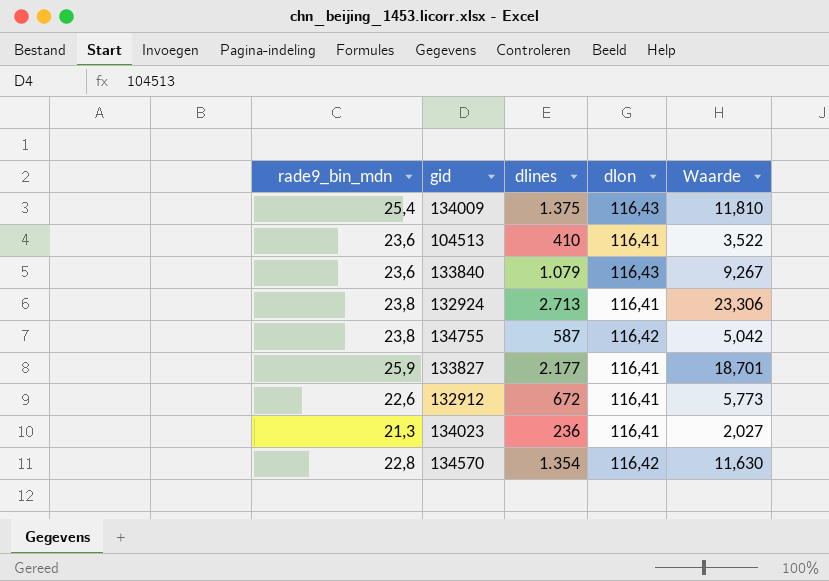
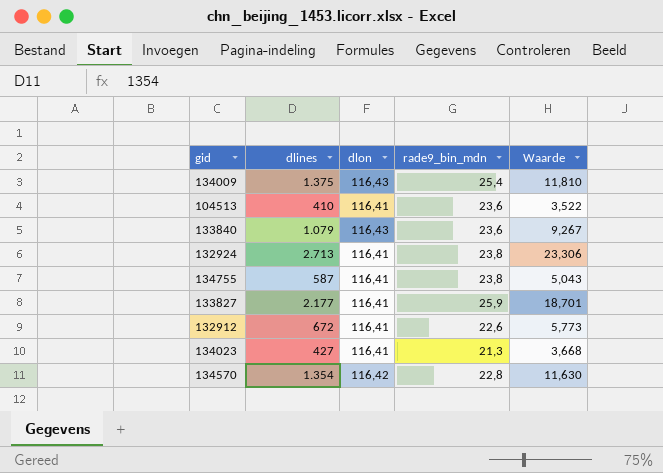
column rade9_bin_mdn | position: 1 -> 4
134755 | dlon: 116,42 -> 116,41
134755 | Waarde: 5,042 -> 5,043
134023 | dlines: 236 -> 427
134023 | Waarde: 2,027 -> 3,668

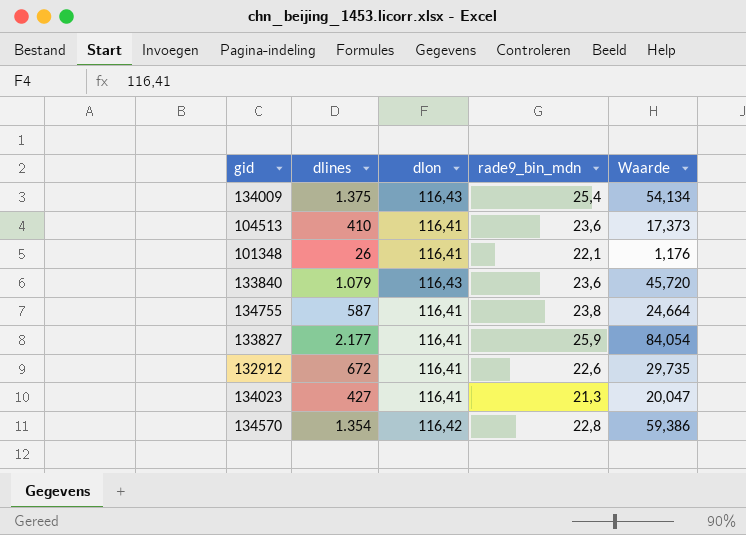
column Waarde | formula: [dlines] / [dlon] -> [dlines] / [rade9_bin_mdn]
row 132924: 2.713 | 116,41 | 23,8 | 23,306 -> none
row 101348: none -> 26 | 116,41 | 22,1 | 1,176

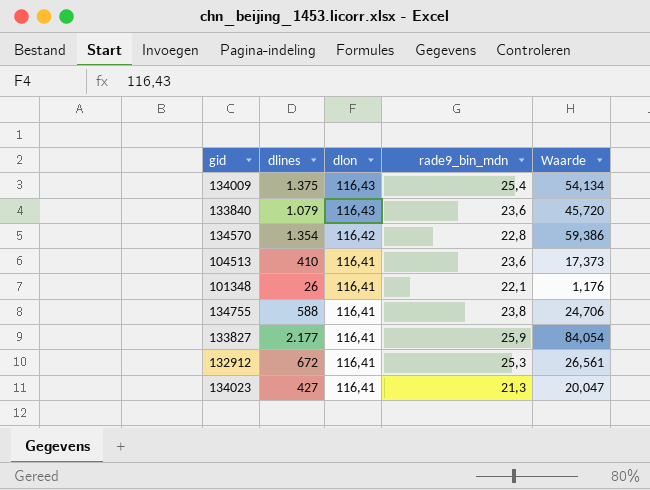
row order: none -> dlon descending
134755 | dlines: 587 -> 588
134755 | Waarde: 24,664 -> 24,706
132912 | rade9_bin_mdn: 22,6 -> 25,3
132912 | Waarde: 29,735 -> 26,561

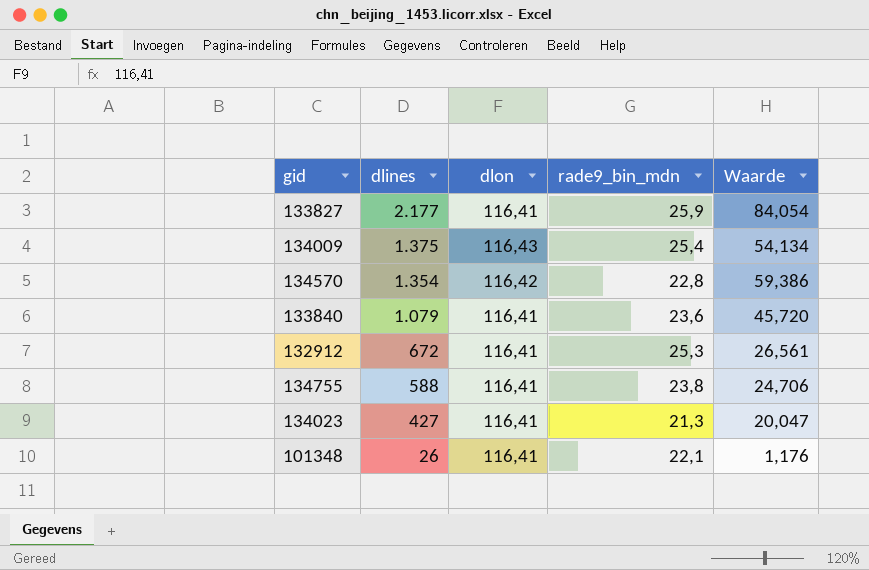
row order: dlon descending -> dlines descending
row 104513: 410 | 116,41 | 23,6 | 17,373 -> none
133840 | dlon: 116,43 -> 116,41

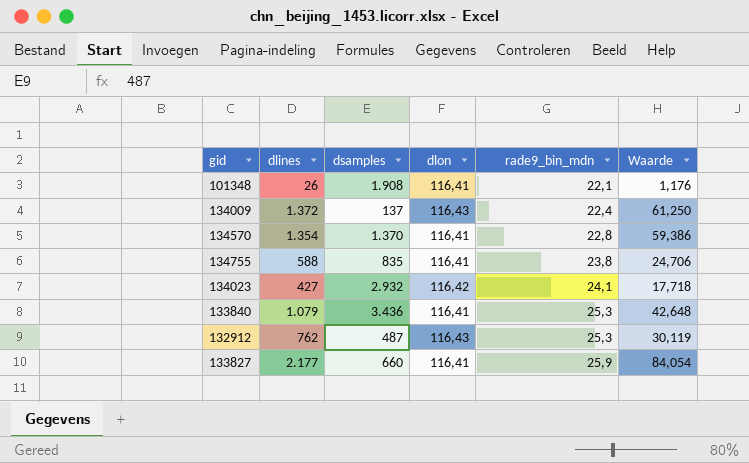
row order: dlines descending -> rade9_bin_mdn ascending
column dsamples | position: none -> 3
134009 | dlines: 1.375 -> 1.372
134009 | rade9_bin_mdn: 25,4 -> 22,4
134009 | Waarde: 54,134 -> 61,250
134570 | dlon: 116,42 -> 116,41
134023 | dlon: 116,41 -> 116,42
134023 | rade9_bin_mdn: 21,3 -> 24,1
134023 | Waarde: 20,047 -> 17,718
133840 | rade9_bin_mdn: 23,6 -> 25,3
133840 | Waarde: 45,720 -> 42,648
132912 | dlines: 672 -> 762
132912 | dlon: 116,41 -> 116,43
132912 | Waarde: 26,561 -> 30,119

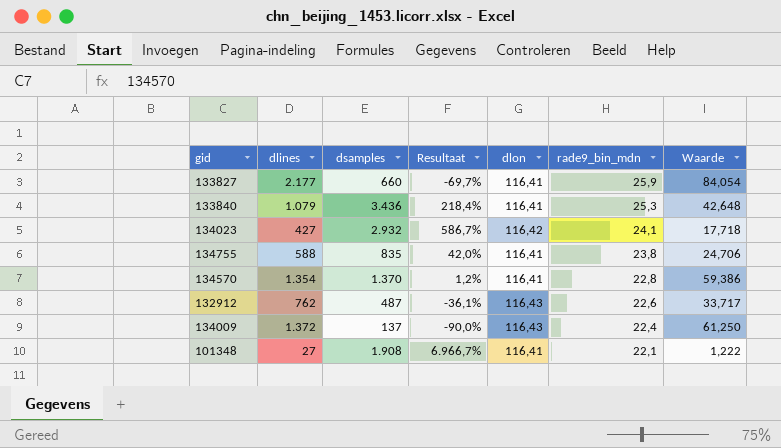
row order: rade9_bin_mdn ascending -> rade9_bin_mdn descending
column Resultaat | formula: none -> ([dsamples] - [dlines]) / [dlines]
132912 | rade9_bin_mdn: 25,3 -> 22,6
132912 | Waarde: 30,119 -> 33,717
101348 | dlines: 26 -> 27
101348 | Waarde: 1,176 -> 1,222

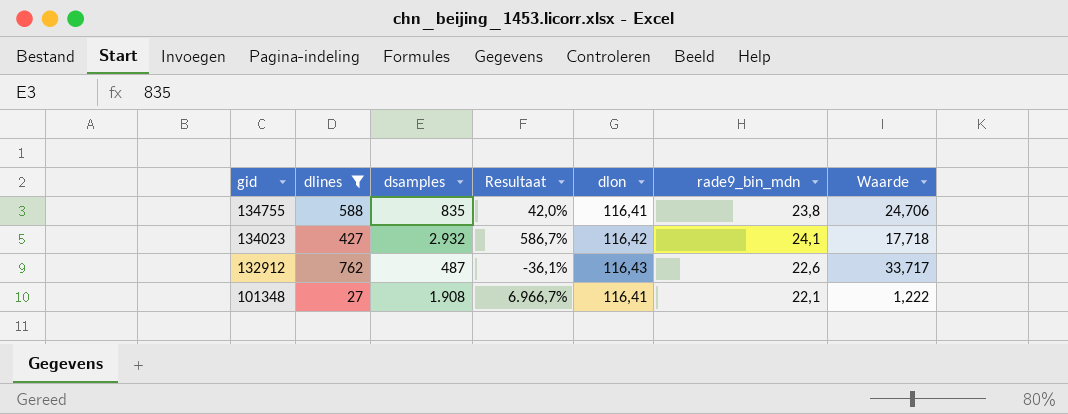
filter: none -> dlines <= 762
row order: rade9_bin_mdn descending -> gid descending

